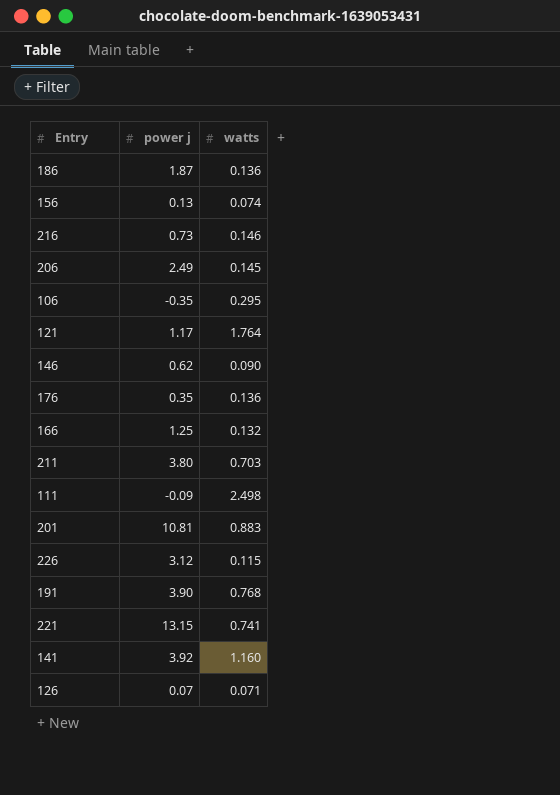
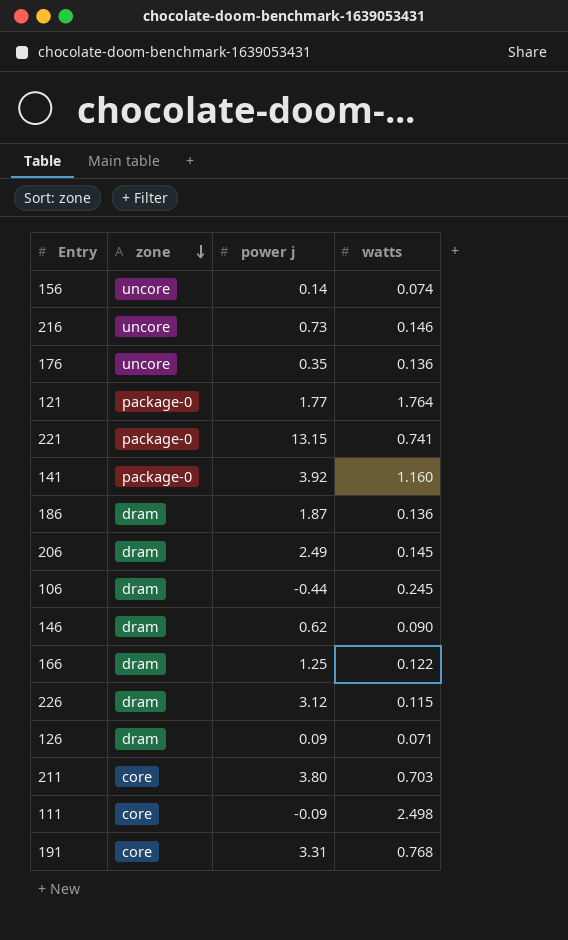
row order: none -> zone descending
column zone | position: none -> 2
row 201: 10.81 | 0.883 -> none
156 | power j: 0.13 -> 0.14
121 | power j: 1.17 -> 1.77
106 | power j: -0.35 -> -0.44
106 | watts: 0.295 -> 0.245
166 | watts: 0.132 -> 0.122
126 | power j: 0.07 -> 0.09
191 | power j: 3.90 -> 3.31

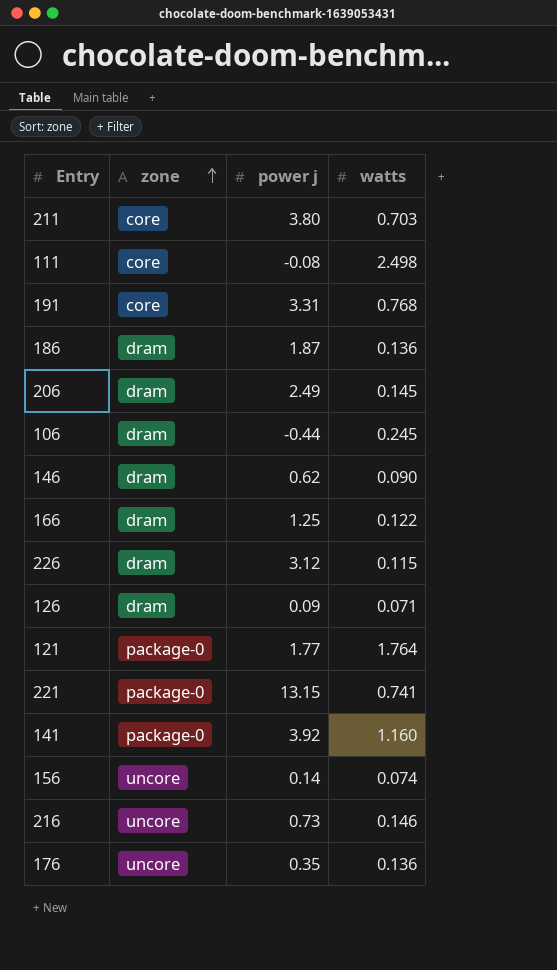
row order: zone descending -> zone ascending
111 | power j: -0.09 -> -0.08

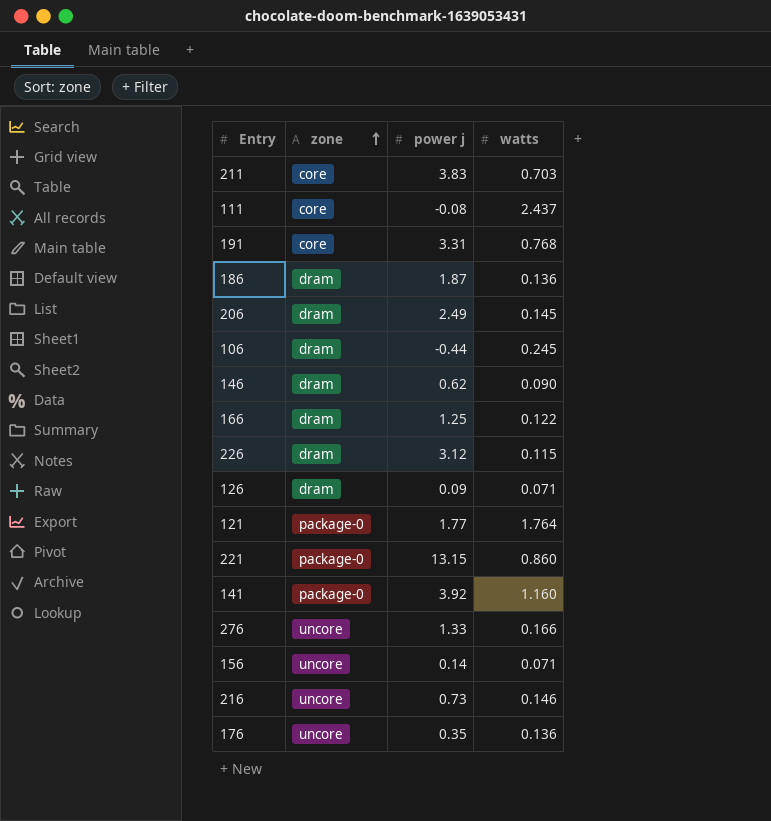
211 | power j: 3.80 -> 3.83
111 | watts: 2.498 -> 2.437
221 | watts: 0.741 -> 0.860
row 276: none -> uncore | 1.33 | 0.166
156 | watts: 0.074 -> 0.071

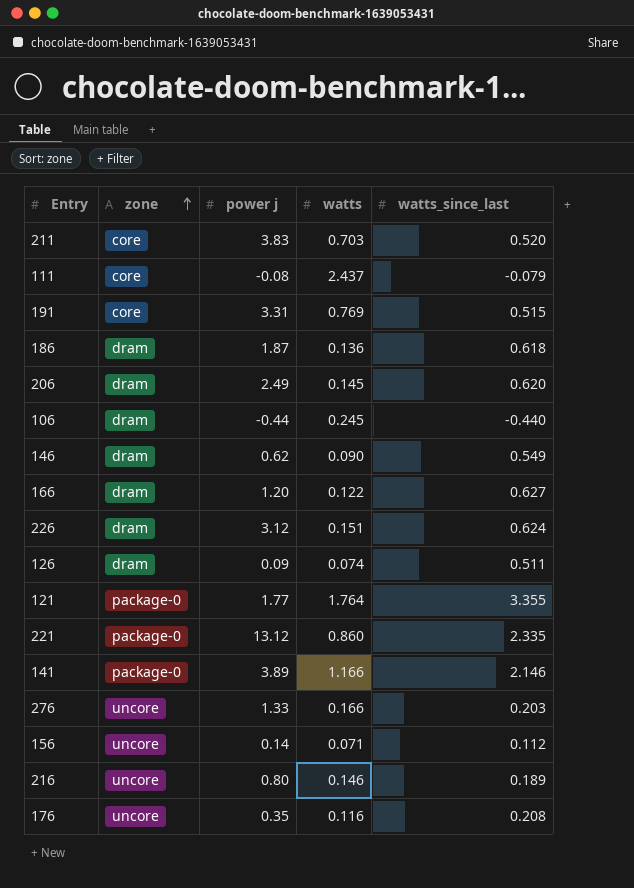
column watts_since_last | position: none -> 5
191 | watts: 0.768 -> 0.769
166 | power j: 1.25 -> 1.20
226 | watts: 0.115 -> 0.151
126 | watts: 0.071 -> 0.074
221 | power j: 13.15 -> 13.12
141 | power j: 3.92 -> 3.89
141 | watts: 1.160 -> 1.166
216 | power j: 0.73 -> 0.80
176 | watts: 0.136 -> 0.116

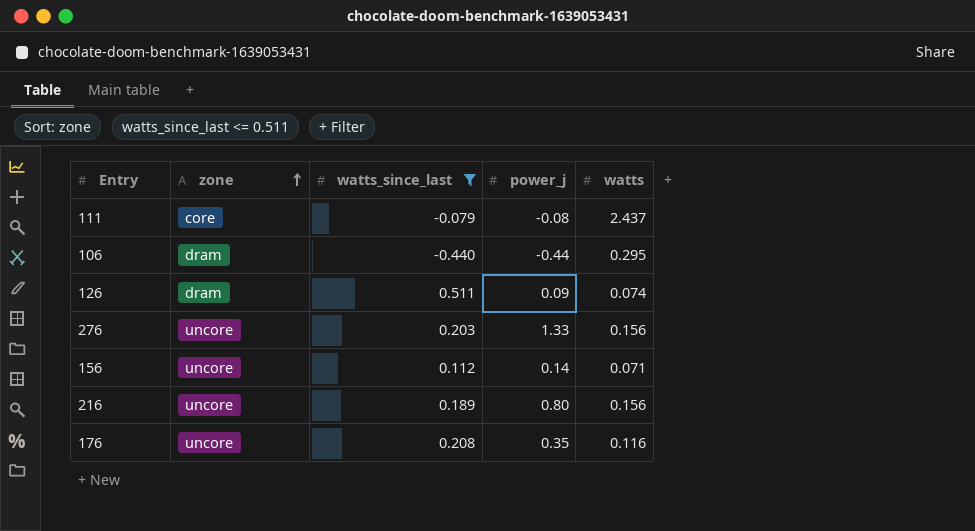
filter: none -> watts_since_last <= 0.511
column watts_since_last | position: 5 -> 3
column name: power j -> power_j
106 | watts: 0.245 -> 0.295
276 | watts: 0.166 -> 0.156
216 | watts: 0.146 -> 0.156

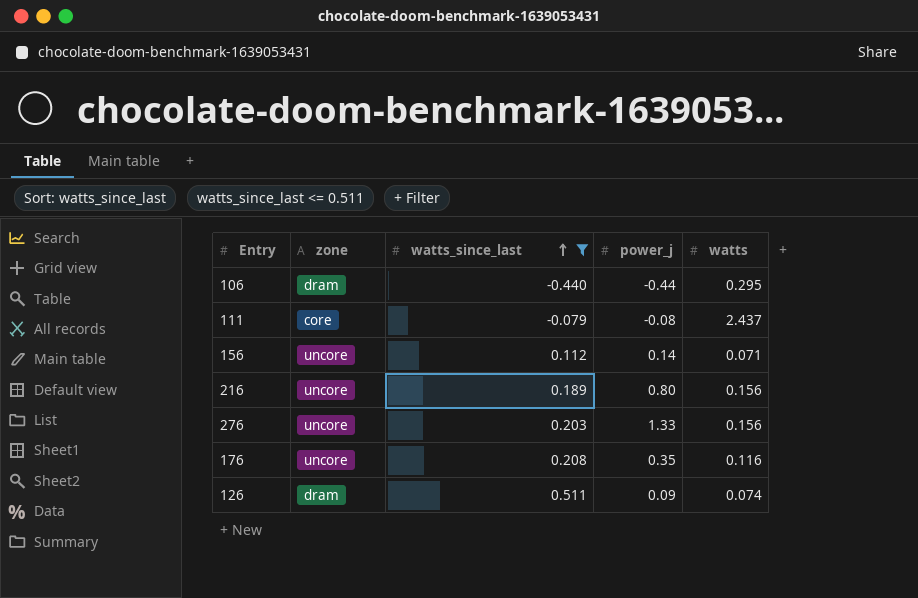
row order: zone ascending -> watts_since_last ascending

